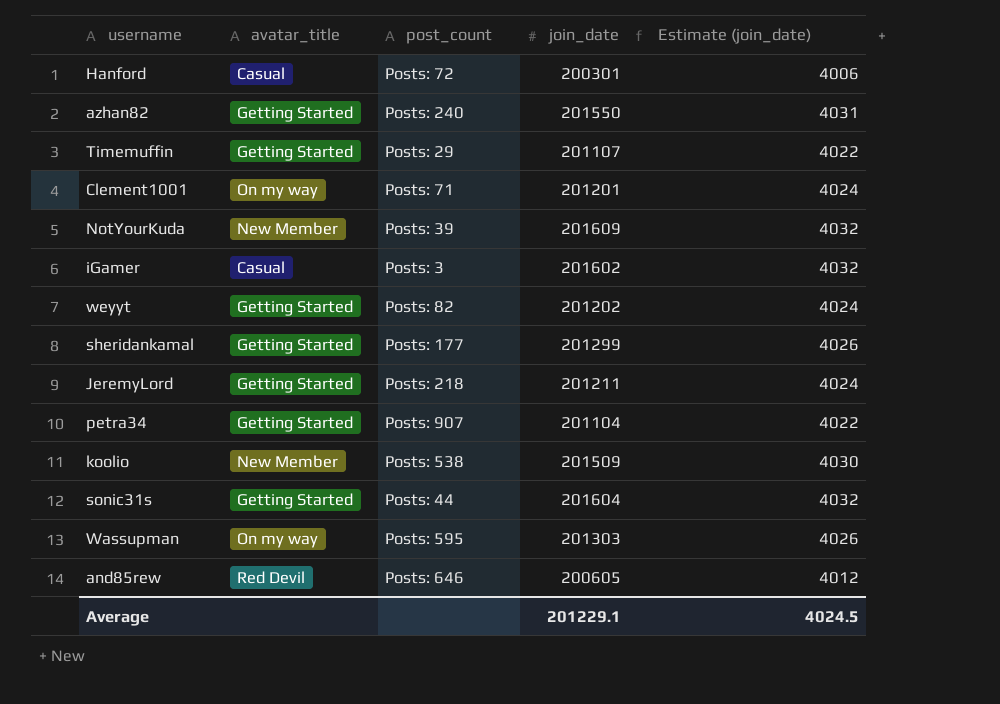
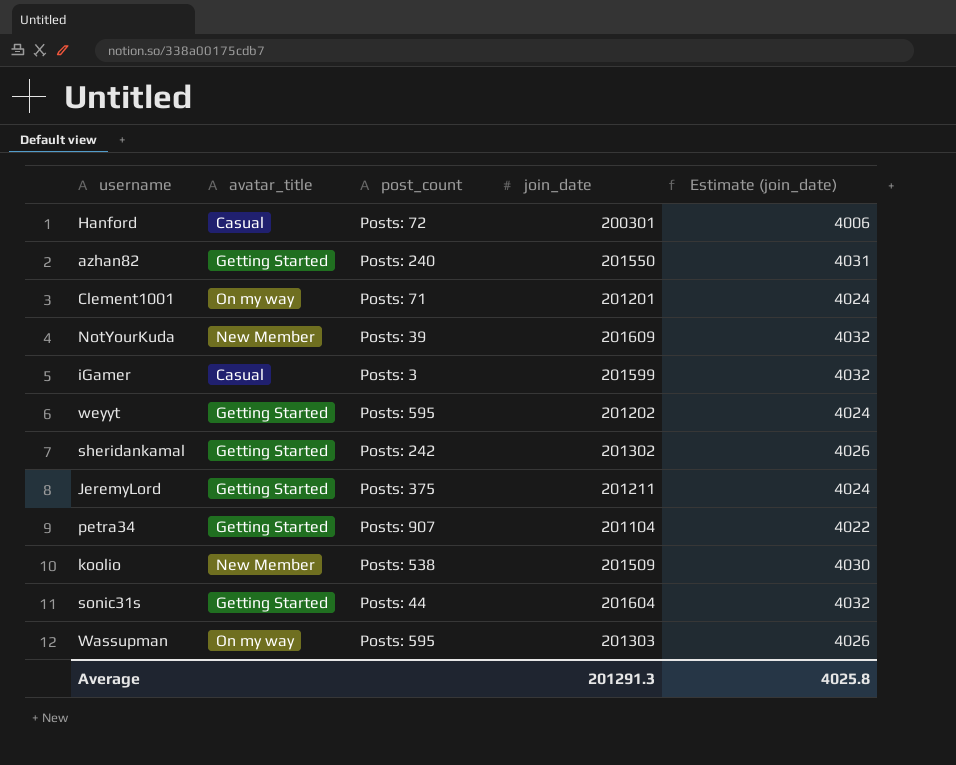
row Timemuffin: Getting Started | Posts: 29 | 201107 | 4022 -> none
row and85rew: Red Devil | Posts: 646 | 200605 | 4012 -> none
iGamer | join_date: 201602 -> 201599
weyyt | post_count: Posts: 82 -> Posts: 595
sheridankamal | post_count: Posts: 177 -> Posts: 242
sheridankamal | join_date: 201299 -> 201302
JeremyLord | post_count: Posts: 218 -> Posts: 375
Average | join_date: 201229.1 -> 201291.3
Average | Estimate (join_date): 4024.5 -> 4025.8

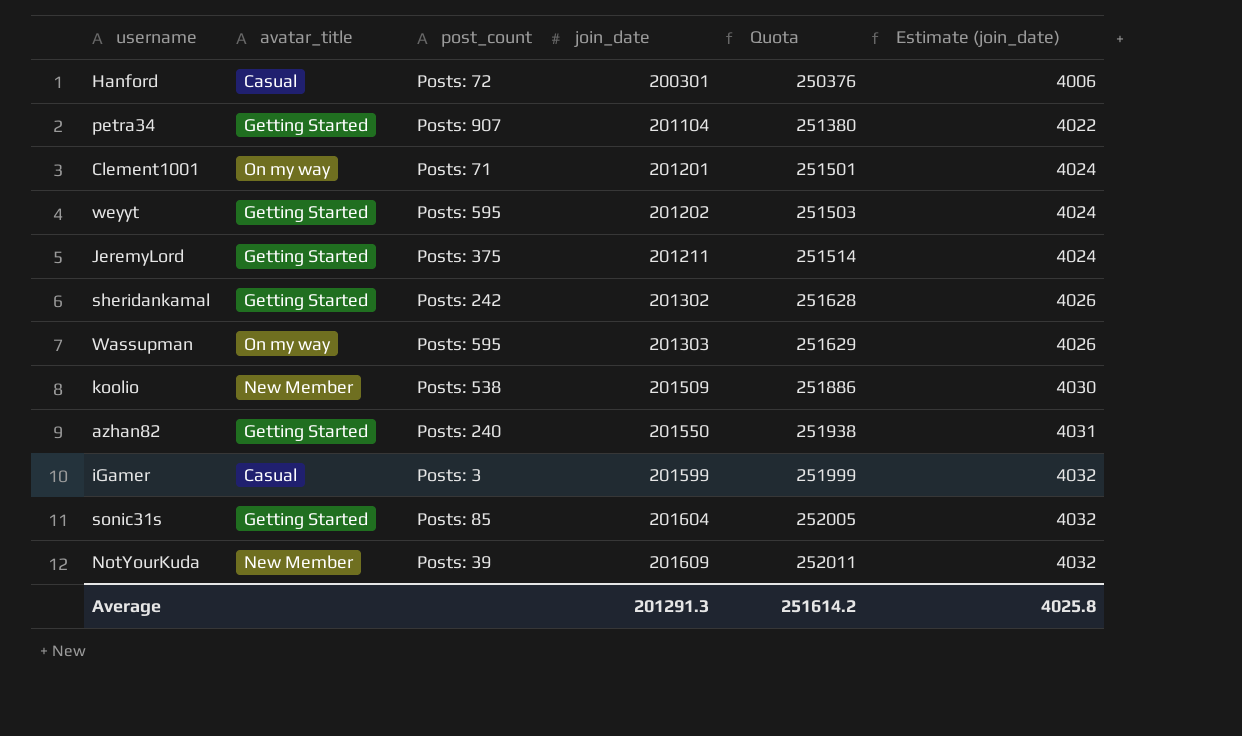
row order: none -> join_date ascending
column Quota | formula: none -> [join_date] * 1.25
sonic31s | post_count: Posts: 44 -> Posts: 85

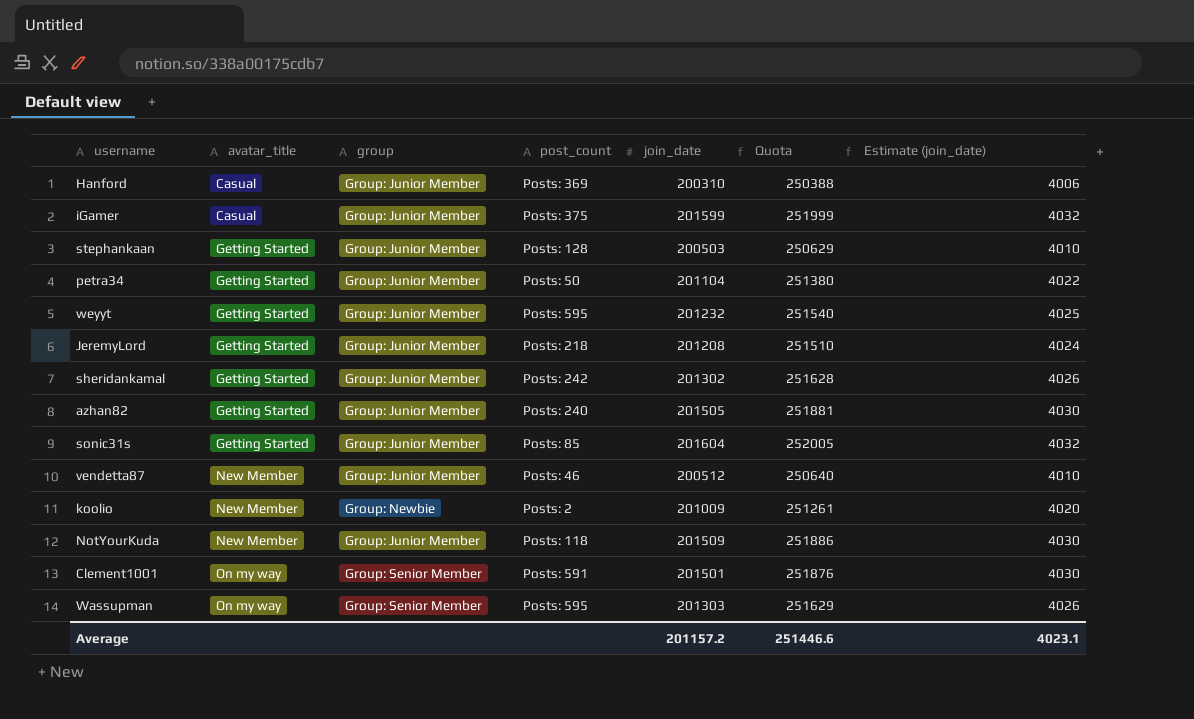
row order: join_date ascending -> avatar_title ascending
column group | position: none -> 3
Hanford | post_count: Posts: 72 -> Posts: 369
Hanford | join_date: 200301 -> 200310
Hanford | Quota: 250376 -> 250388
iGamer | post_count: Posts: 3 -> Posts: 375
row stephankaan: none -> Getting Started | Group: Junior Member | Posts: 128 | 200503 | 250629 | 4010
petra34 | post_count: Posts: 907 -> Posts: 50
weyyt | join_date: 201202 -> 201232
weyyt | Quota: 251503 -> 251540
weyyt | Estimate (join_date): 4024 -> 4025
JeremyLord | post_count: Posts: 375 -> Posts: 218
JeremyLord | join_date: 201211 -> 201208
JeremyLord | Quota: 251514 -> 251510
azhan82 | join_date: 201550 -> 201505
azhan82 | Quota: 251938 -> 251881
azhan82 | Estimate (join_date): 4031 -> 4030
row vendetta87: none -> New Member | Group: Junior Member | Posts: 46 | 200512 | 250640 | 4010
koolio | post_count: Posts: 538 -> Posts: 2
koolio | join_date: 201509 -> 201009
koolio | Quota: 251886 -> 251261
koolio | Estimate (join_date): 4030 -> 4020
NotYourKuda | post_count: Posts: 39 -> Posts: 118
NotYourKuda | join_date: 201609 -> 201509
NotYourKuda | Quota: 252011 -> 251886
NotYourKuda | Estimate (join_date): 4032 -> 4030
Clement1001 | post_count: Posts: 71 -> Posts: 591
Clement1001 | join_date: 201201 -> 201501
Clement1001 | Quota: 251501 -> 251876
Clement1001 | Estimate (join_date): 4024 -> 4030
Average | join_date: 201291.3 -> 201157.2
Average | Quota: 251614.2 -> 251446.6
Average | Estimate (join_date): 4025.8 -> 4023.1

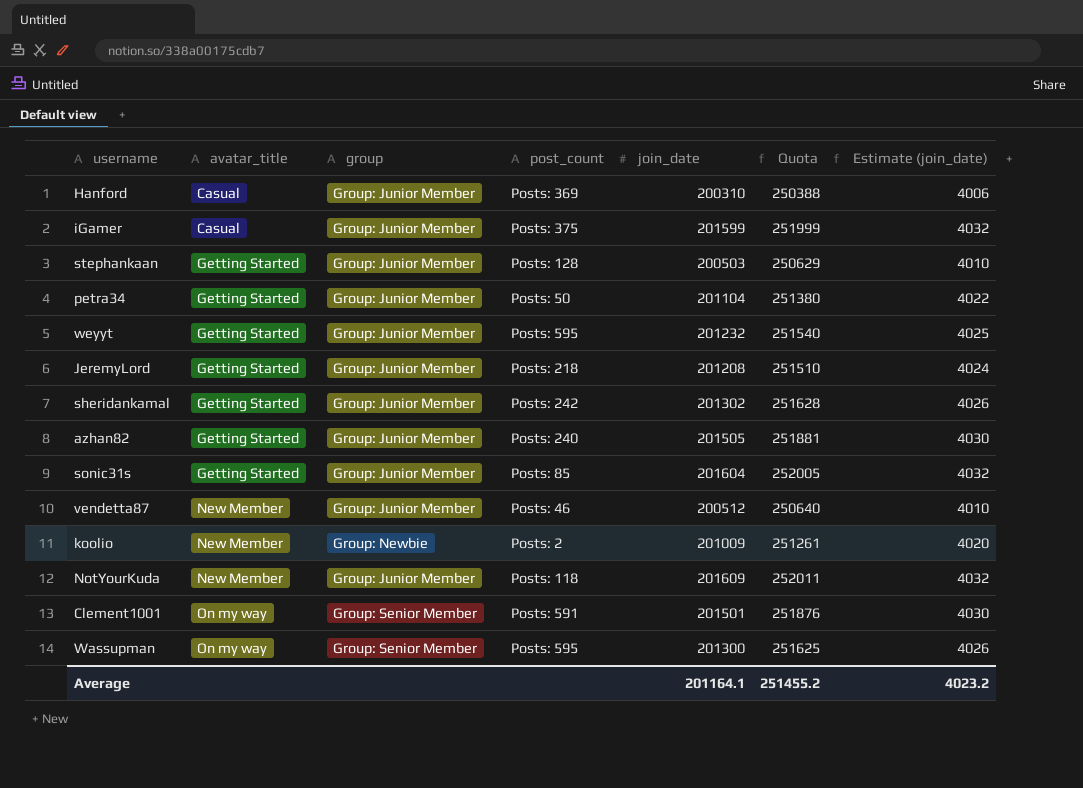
NotYourKuda | join_date: 201509 -> 201609
NotYourKuda | Quota: 251886 -> 252011
NotYourKuda | Estimate (join_date): 4030 -> 4032
Wassupman | join_date: 201303 -> 201300
Wassupman | Quota: 251629 -> 251625
Average | join_date: 201157.2 -> 201164.1
Average | Quota: 251446.6 -> 251455.2
Average | Estimate (join_date): 4023.1 -> 4023.2

